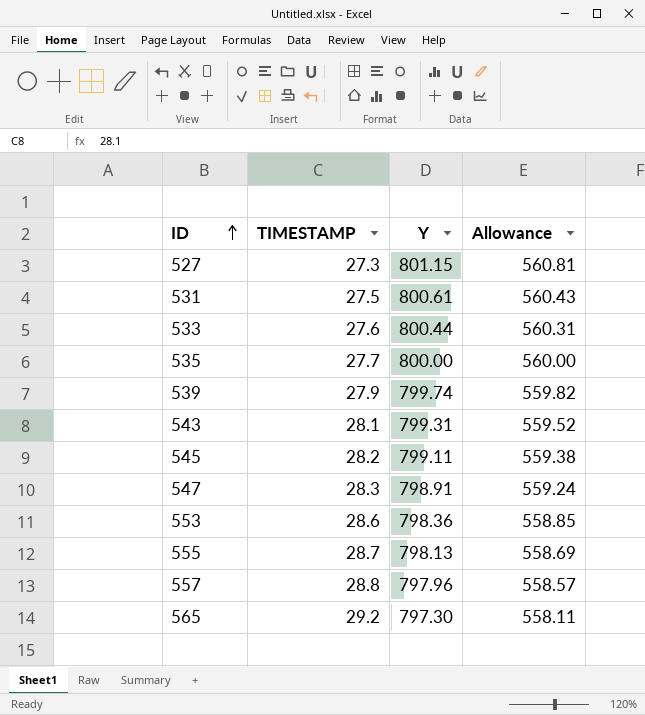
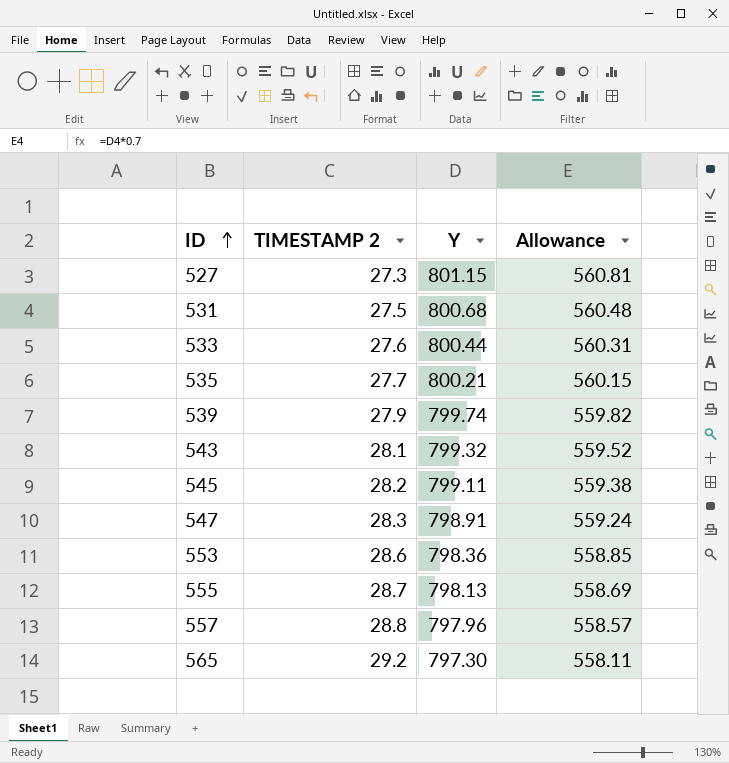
column name: TIMESTAMP -> TIMESTAMP 2
531 | Y: 800.61 -> 800.68
531 | Allowance: 560.43 -> 560.48
535 | Y: 800.00 -> 800.21
535 | Allowance: 560.00 -> 560.15
543 | Y: 799.31 -> 799.32

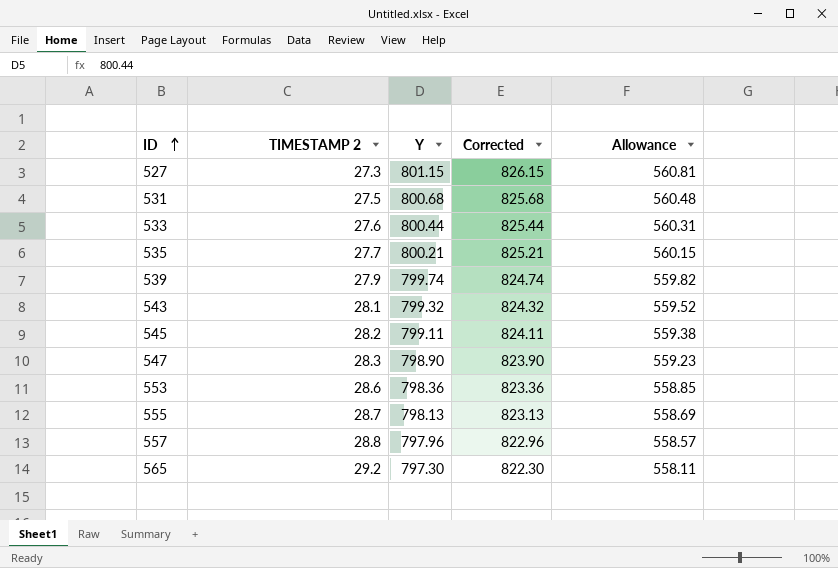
column Corrected | formula: none -> [Y] + 25
547 | Y: 798.91 -> 798.90
547 | Allowance: 559.24 -> 559.23

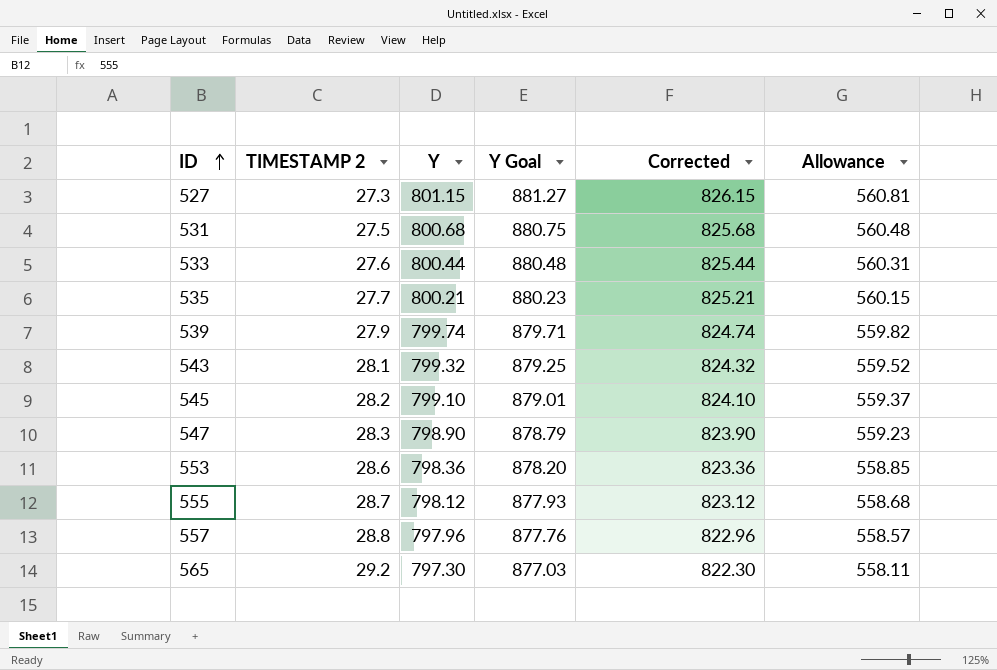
column Y Goal | formula: none -> [Y] * 1.1
545 | Y: 799.11 -> 799.10
545 | Corrected: 824.11 -> 824.10
545 | Allowance: 559.38 -> 559.37
555 | Y: 798.13 -> 798.12
555 | Corrected: 823.13 -> 823.12
555 | Allowance: 558.69 -> 558.68

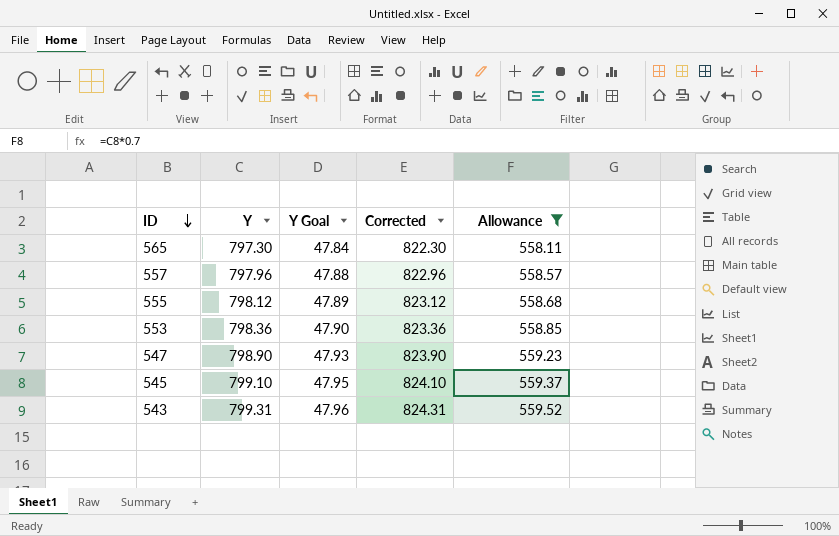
filter: none -> Allowance <= 559.52
row order: ID ascending -> ID descending
column TIMESTAMP 2 | position: 2 -> none
column Y Goal | formula: [Y] * 1.1 -> [Y] * 0.06
543 | Y: 799.32 -> 799.31
543 | Corrected: 824.32 -> 824.31

